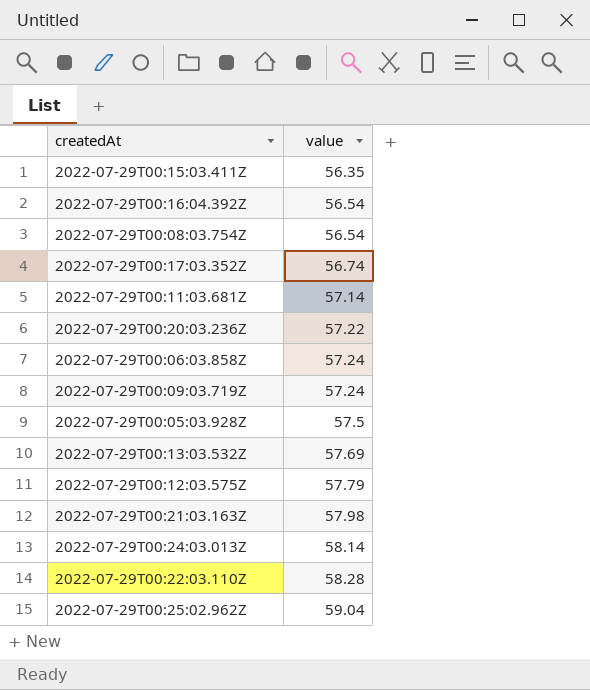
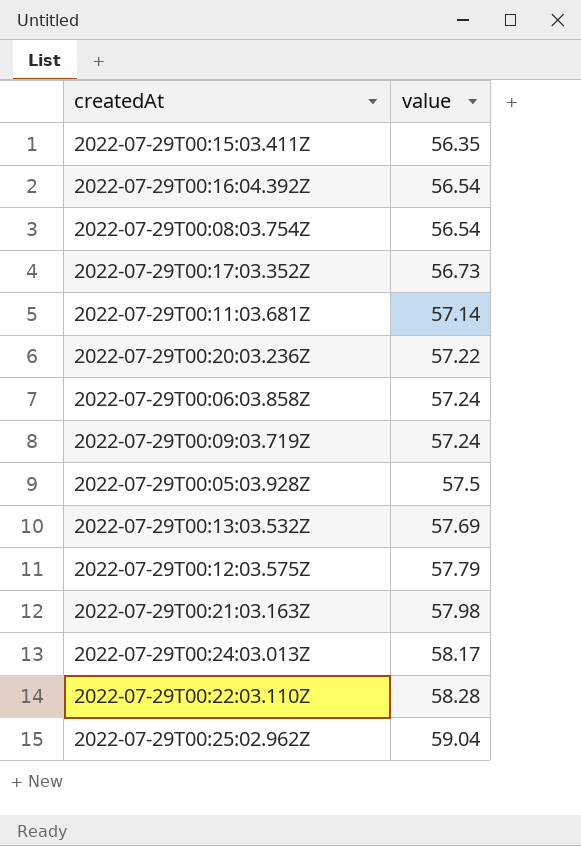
2022-07-29T00:17:03.352Z | value: 56.74 -> 56.73
2022-07-29T00:24:03.013Z | value: 58.14 -> 58.17

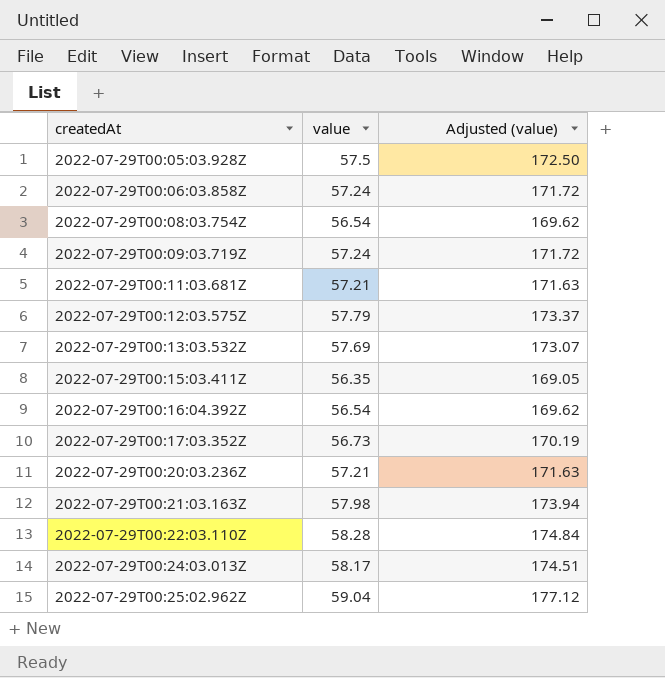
row order: value ascending -> createdAt ascending
column Adjusted (value) | formula: none -> [value] * 3
2022-07-29T00:11:03.681Z | value: 57.14 -> 57.21
2022-07-29T00:20:03.236Z | value: 57.22 -> 57.21

